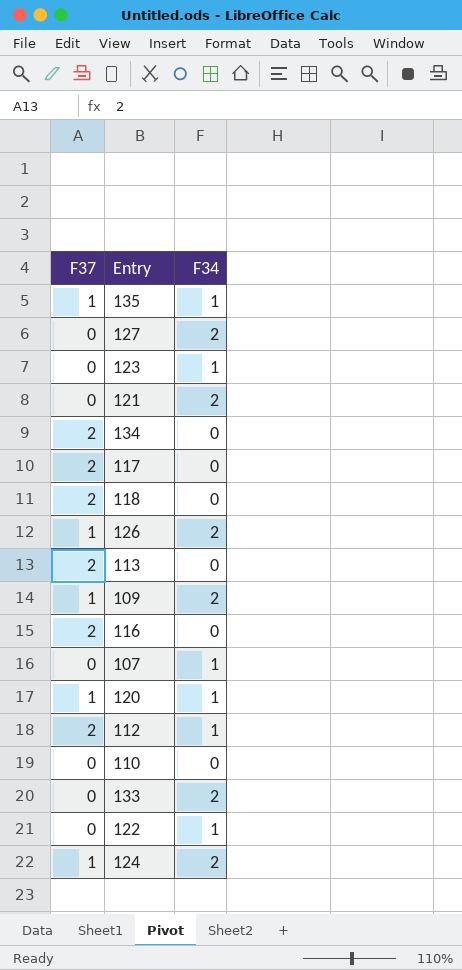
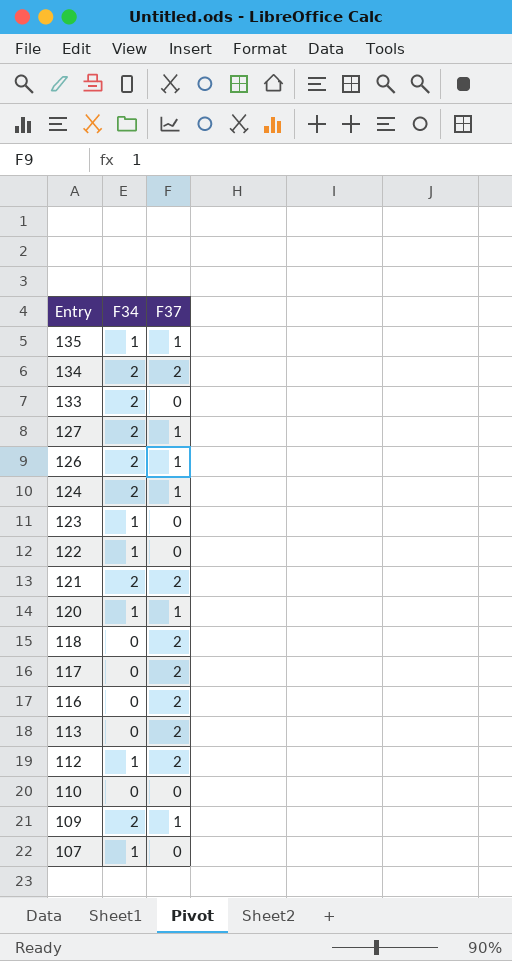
row order: none -> Entry descending
column F37 | position: 1 -> 3
134 | F34: 0 -> 2
127 | F37: 0 -> 1
121 | F37: 0 -> 2

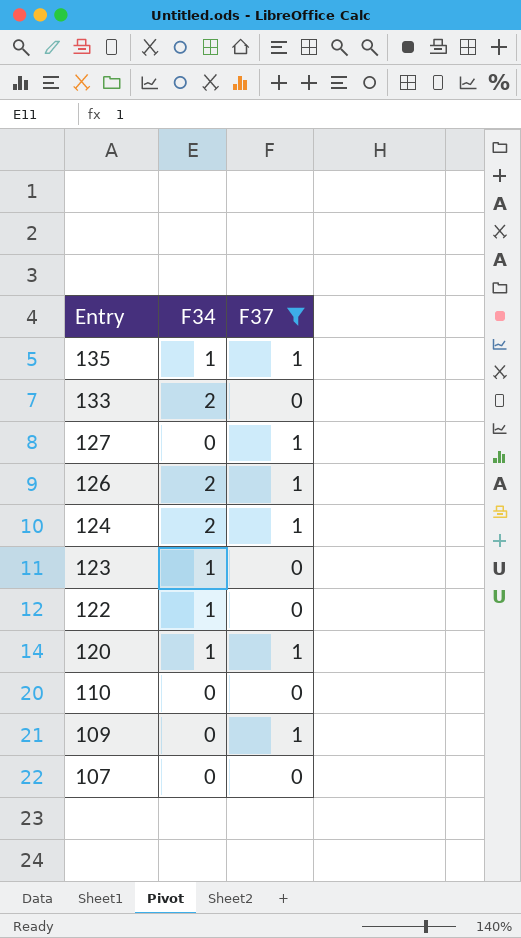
filter: none -> F37 != 2
127 | F34: 2 -> 0
109 | F34: 2 -> 0
107 | F34: 1 -> 0

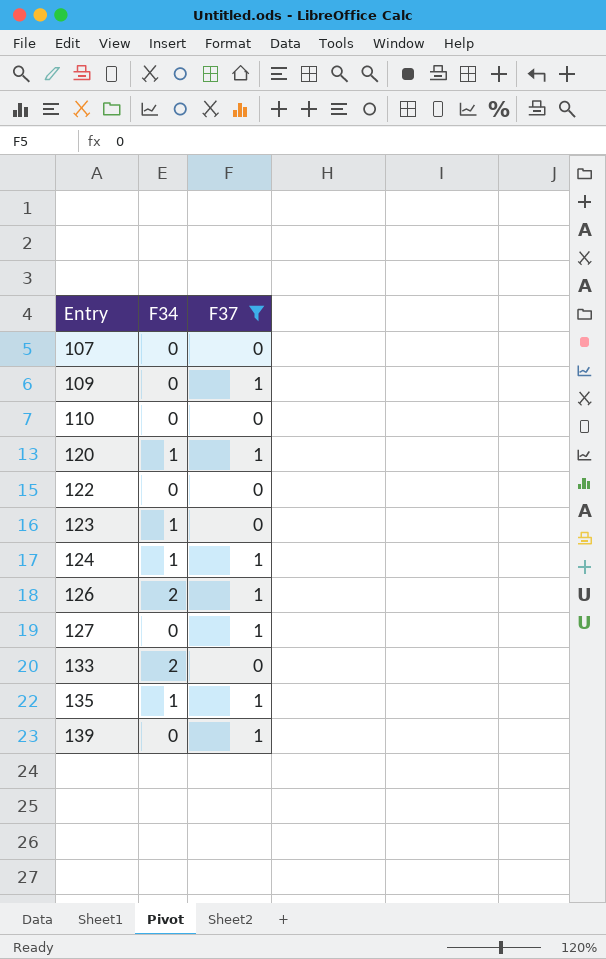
row order: Entry descending -> Entry ascending
122 | F34: 1 -> 0
124 | F34: 2 -> 1
row 139: none -> 0 | 1

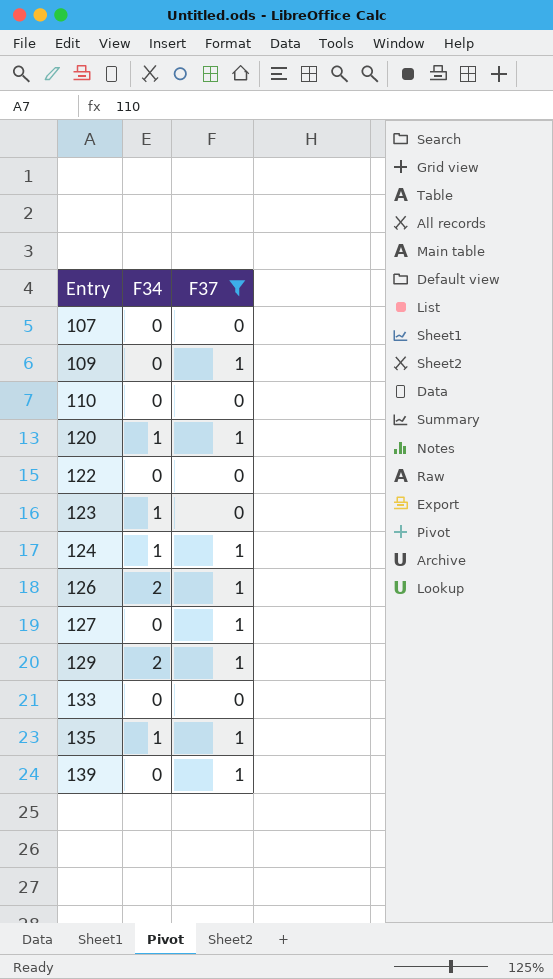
row 129: none -> 2 | 1
133 | F34: 2 -> 0

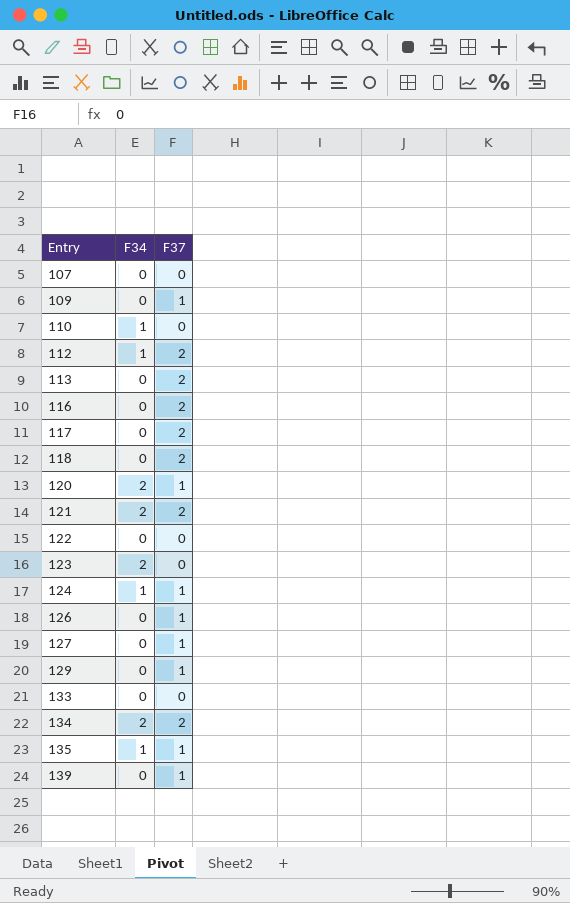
filter: F37 != 2 -> none
110 | F34: 0 -> 1
120 | F34: 1 -> 2
123 | F34: 1 -> 2
126 | F34: 2 -> 0
129 | F34: 2 -> 0

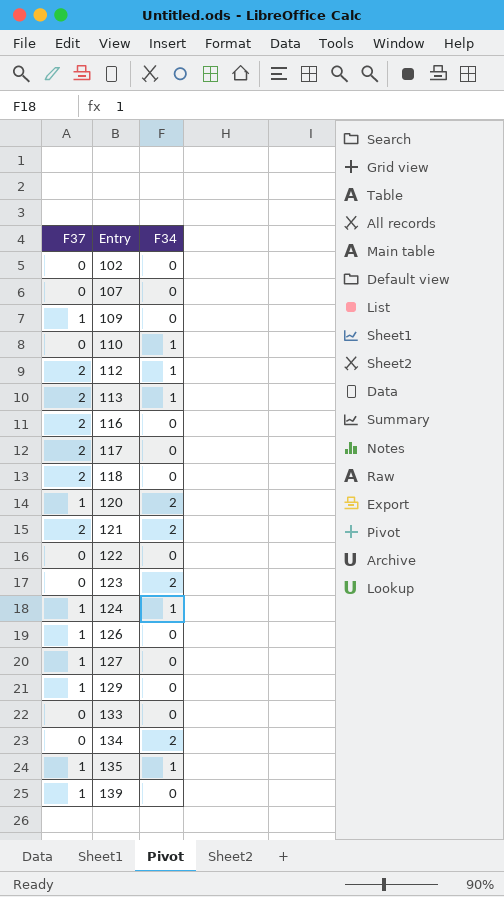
column F37 | position: 3 -> 1
row 102: none -> 0 | 0
113 | F34: 0 -> 1
134 | F37: 2 -> 0

